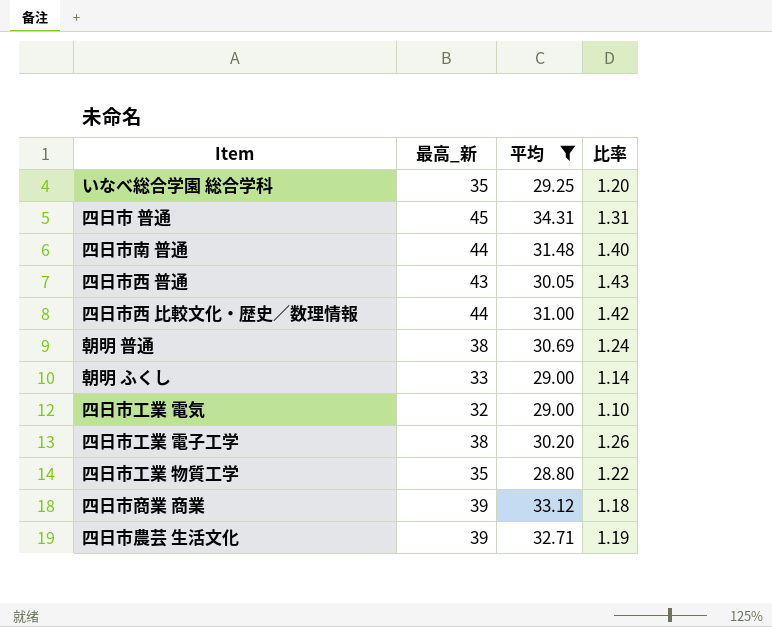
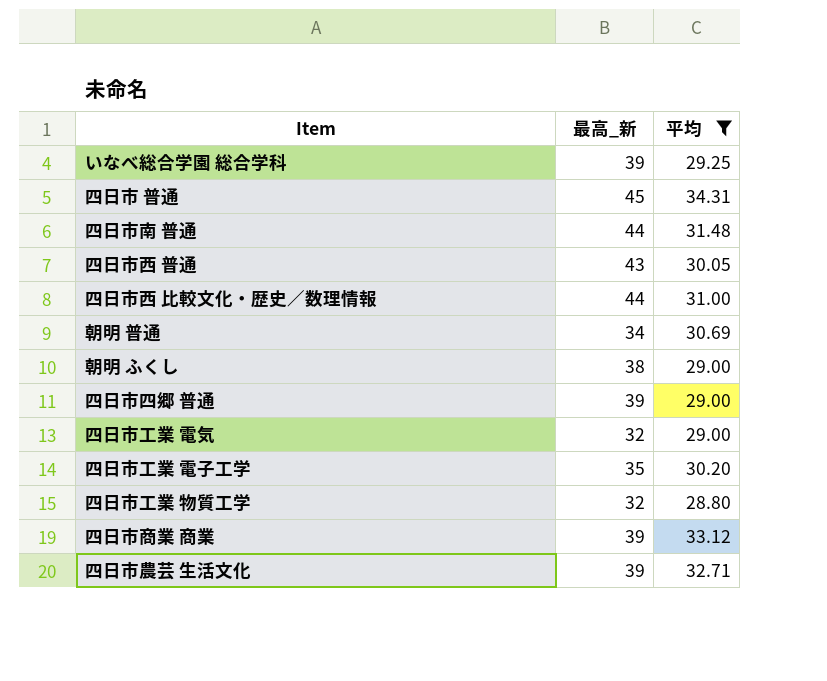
column 比率 | formula: [最高_新] / [平均] -> none
いなべ総合学園 総合学科 | 最高_新: 35 -> 39
朝明 普通 | 最高_新: 38 -> 34
朝明 ふくし | 最高_新: 33 -> 38
row 四日市四郷 普通: none -> 39 | 29.00
四日市工業 電子工学 | 最高_新: 38 -> 35
四日市工業 物質工学 | 最高_新: 35 -> 32

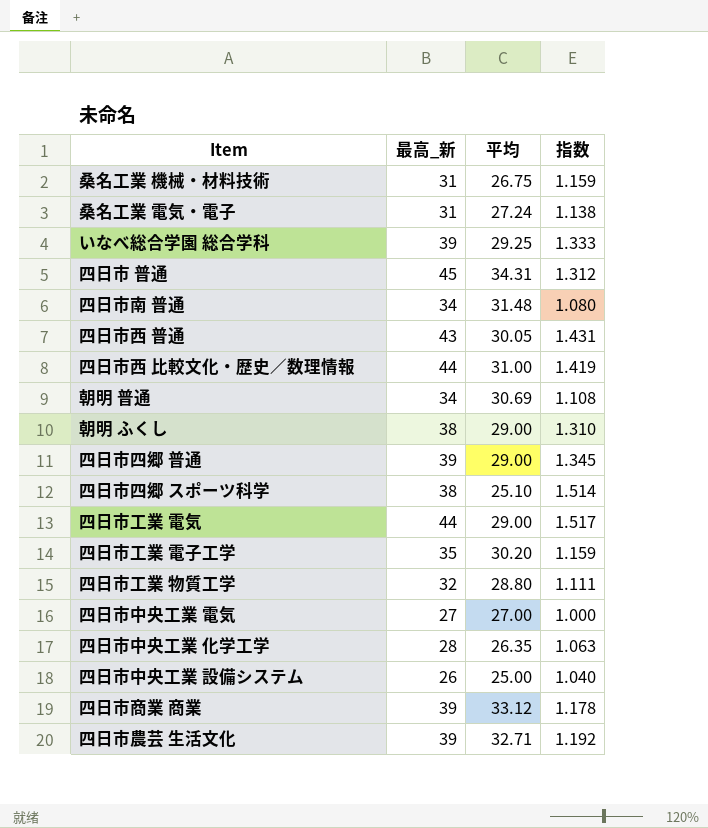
filter: 平均 >= 28.80 -> none
column 指数 | formula: none -> [最高_新] / [平均]
四日市南 普通 | 最高_新: 44 -> 34
四日市工業 電気 | 最高_新: 32 -> 44

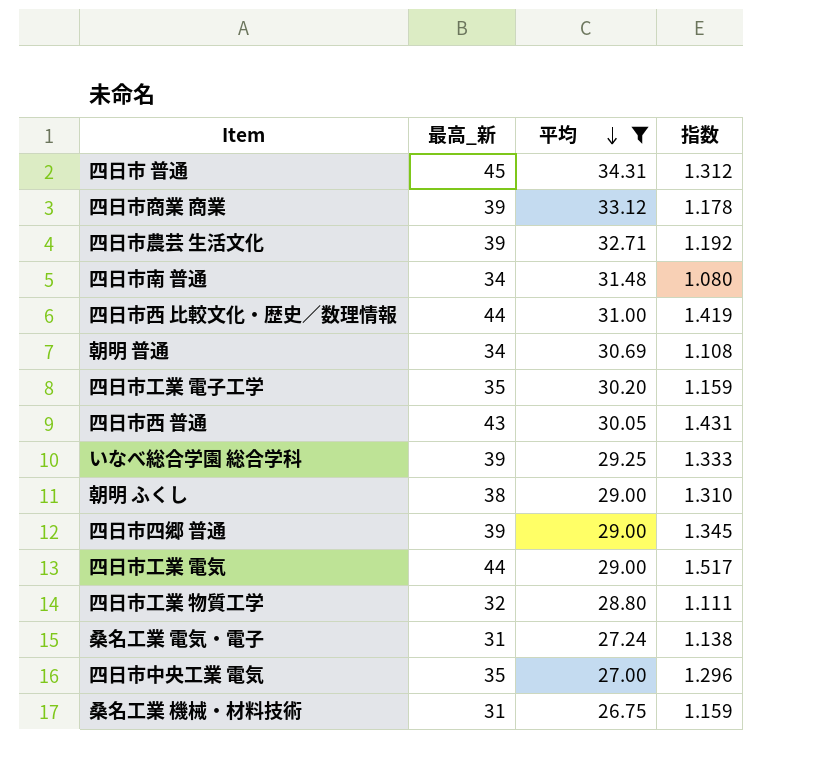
filter: none -> 平均 >= 26.75
row order: none -> 平均 descending
四日市中央工業 電気 | 最高_新: 27 -> 35
四日市中央工業 電気 | 指数: 1.000 -> 1.296

